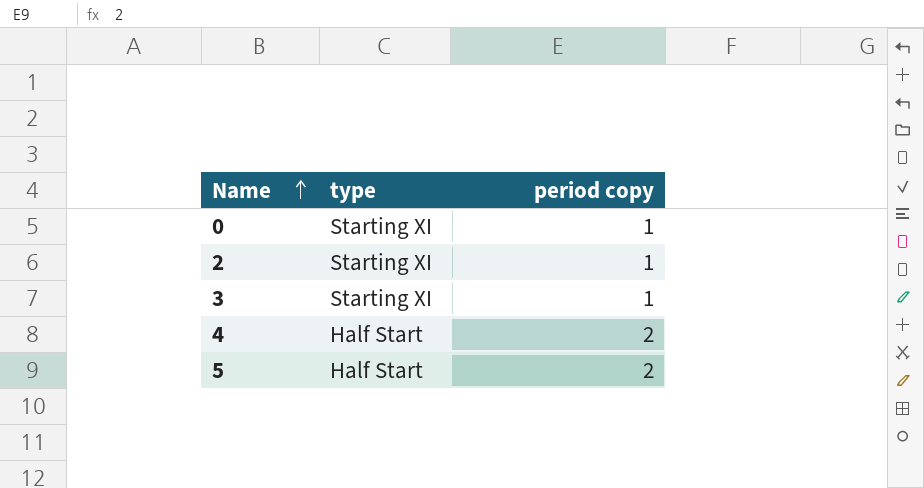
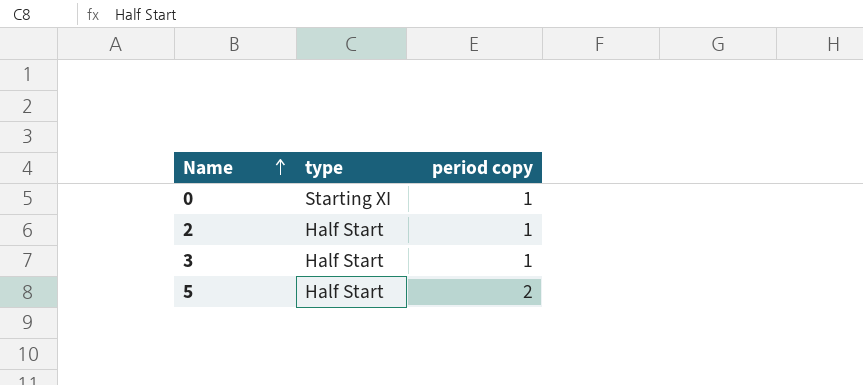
row 4: Half Start | 2 -> none
2 | type: Starting XI -> Half Start
3 | type: Starting XI -> Half Start

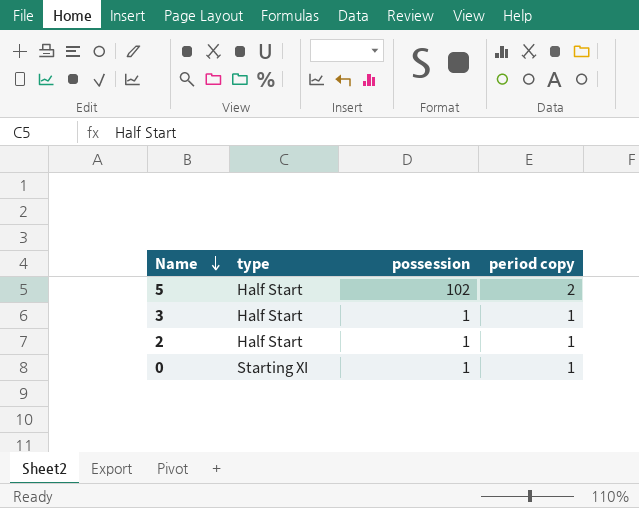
row order: Name ascending -> Name descending
column possession | position: none -> 3

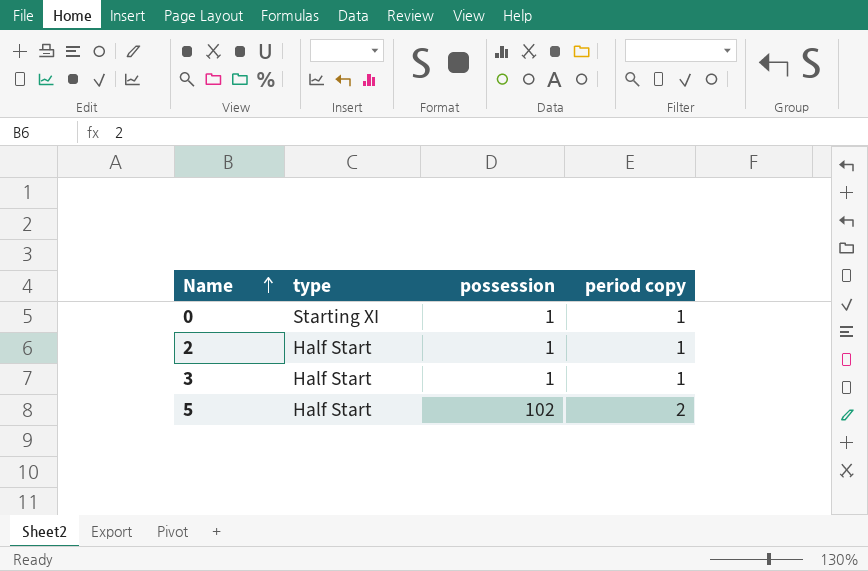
row order: Name descending -> Name ascending

